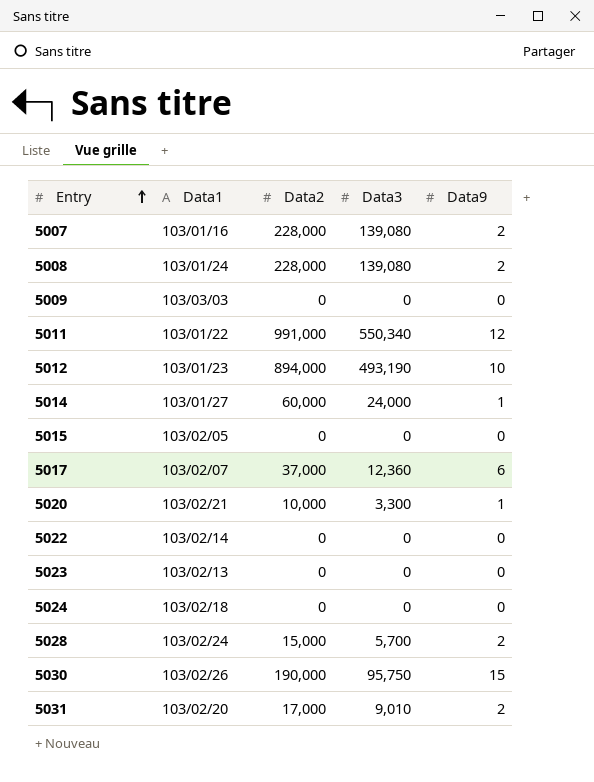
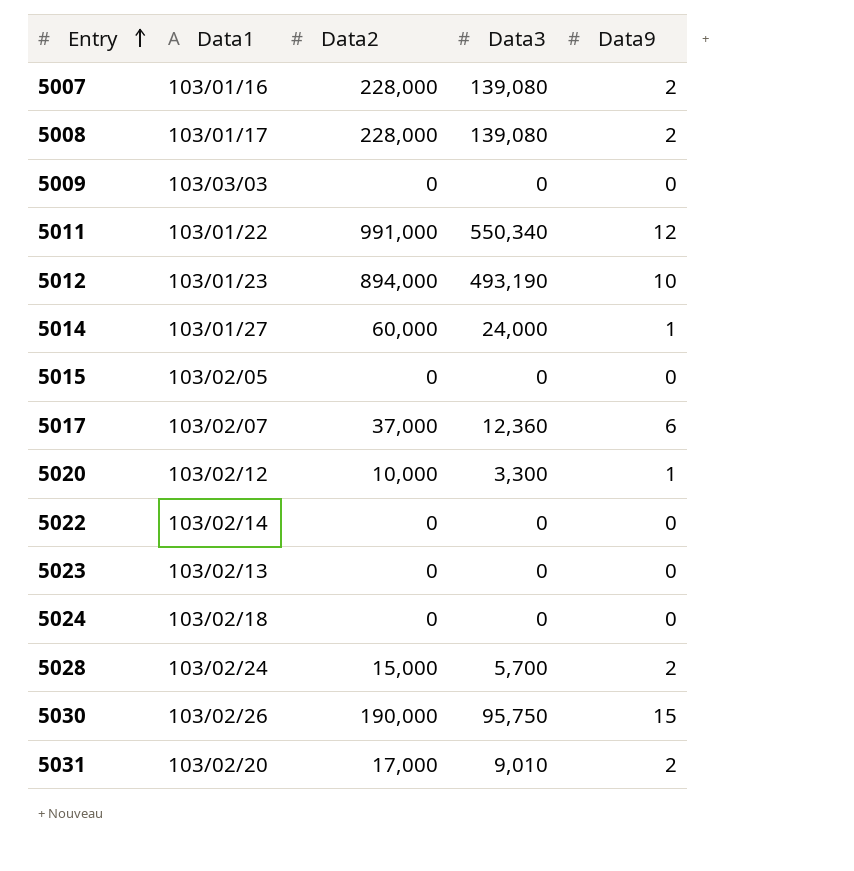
5008 | Data1: 103/01/24 -> 103/01/17
5020 | Data1: 103/02/21 -> 103/02/12

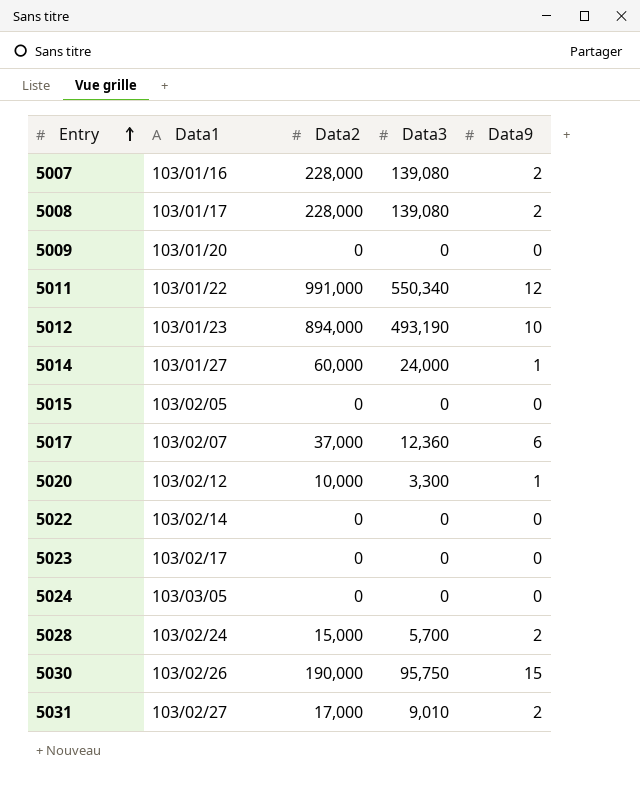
5009 | Data1: 103/03/03 -> 103/01/20
5023 | Data1: 103/02/13 -> 103/02/17
5024 | Data1: 103/02/18 -> 103/03/05
5031 | Data1: 103/02/20 -> 103/02/27

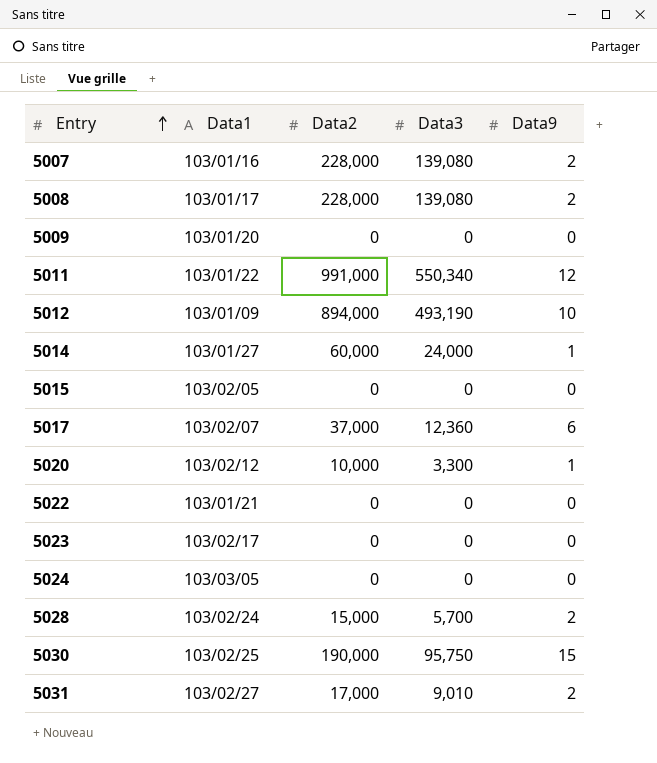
5012 | Data1: 103/01/23 -> 103/01/09
5022 | Data1: 103/02/14 -> 103/01/21
5030 | Data1: 103/02/26 -> 103/02/25

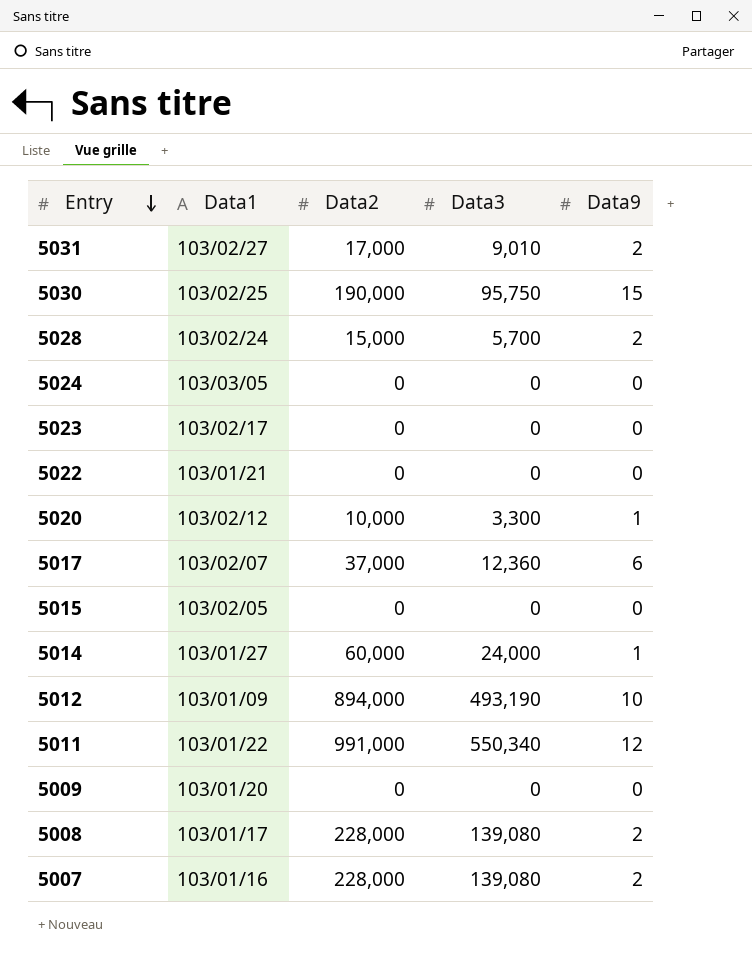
row order: Entry ascending -> Entry descending

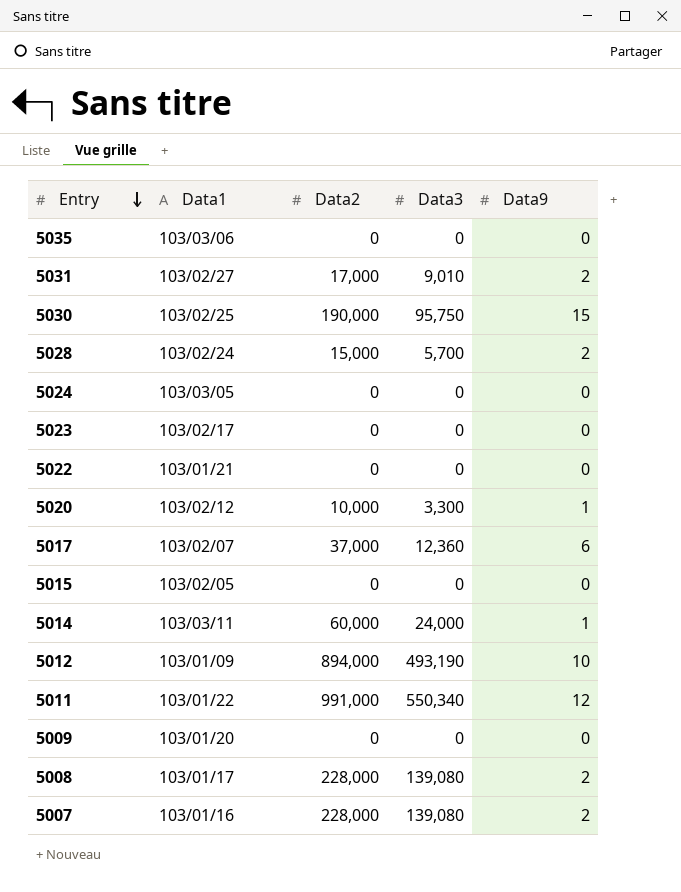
row 5035: none -> 103/03/06 | 0 | 0 | 0
5014 | Data1: 103/01/27 -> 103/03/11

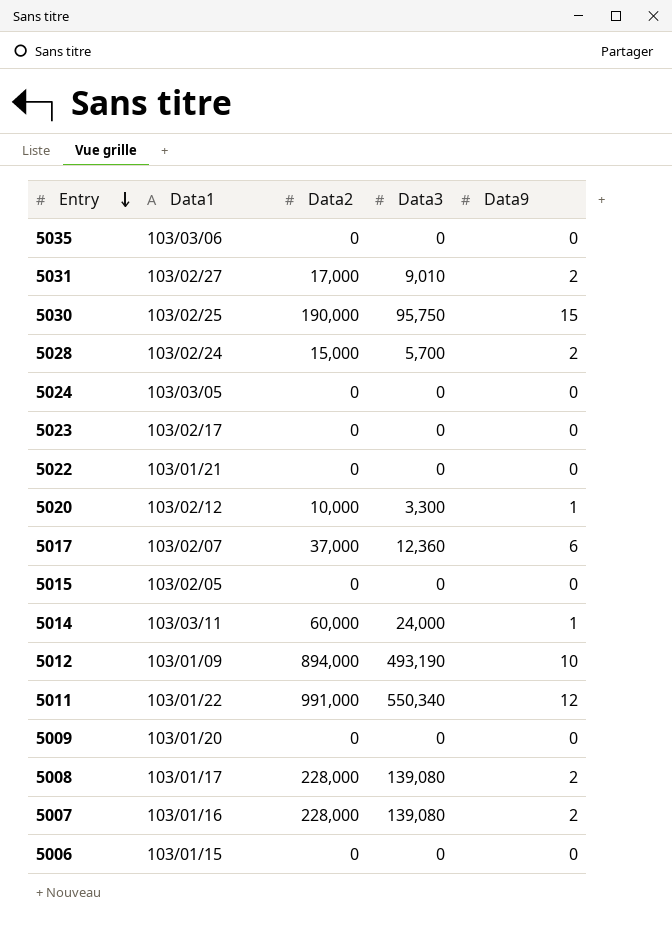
row 5006: none -> 103/01/15 | 0 | 0 | 0

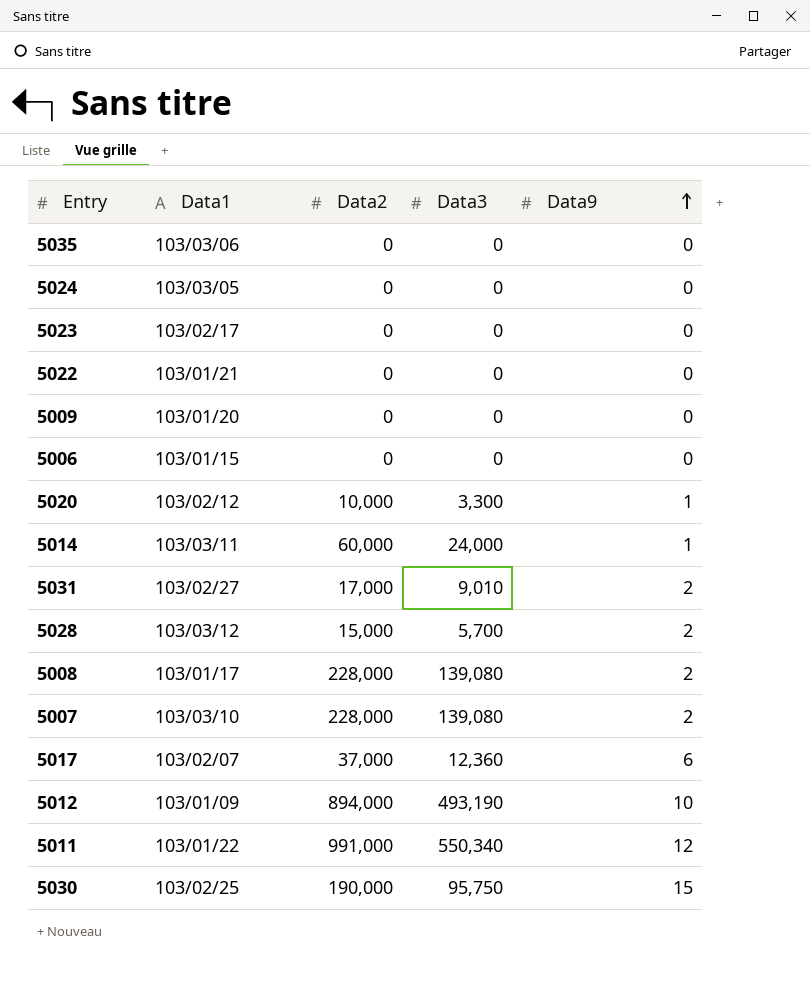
row order: Entry descending -> Data9 ascending
row 5015: 103/02/05 | 0 | 0 | 0 -> none
5028 | Data1: 103/02/24 -> 103/03/12
5007 | Data1: 103/01/16 -> 103/03/10

